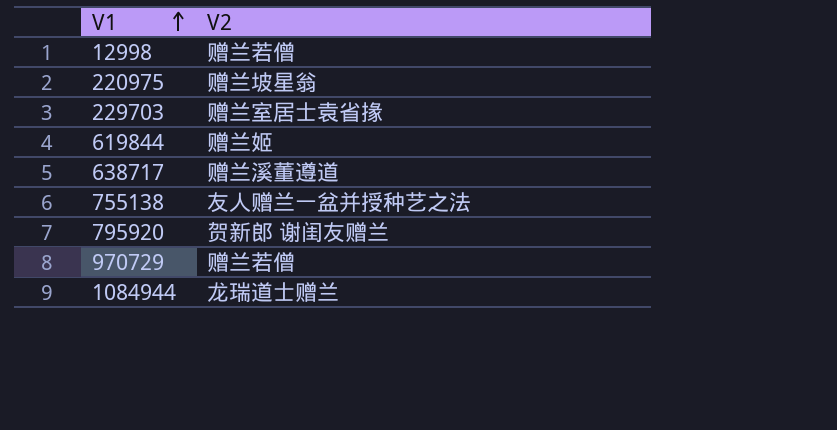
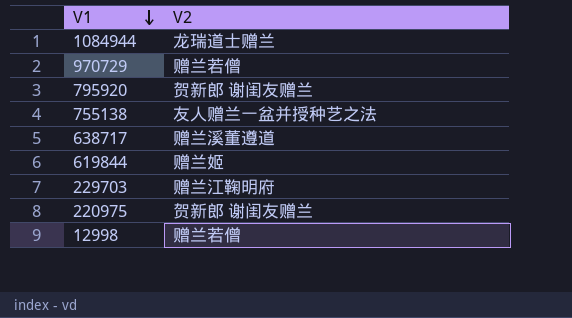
row order: V1 ascending -> V1 descending
229703 | V2: 赠兰室居士袁省掾 -> 赠兰江鞠明府
220975 | V2: 赠兰坡星翁 -> 贺新郎 谢闺友赠兰

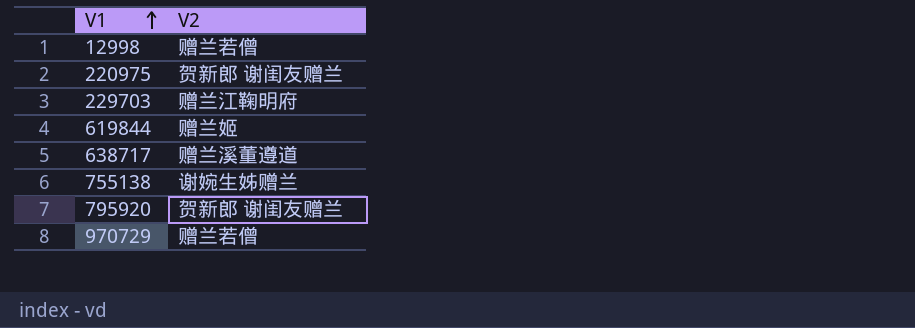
row order: V1 descending -> V1 ascending
row 1084944: 龙瑞道士赠兰 -> none
755138 | V2: 友人赠兰一盆并授种艺之法 -> 谢婉生姊赠兰

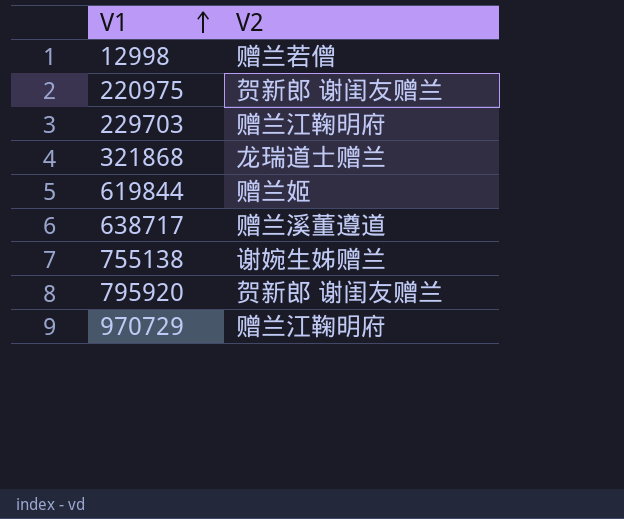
row 321868: none -> 龙瑞道士赠兰
970729 | V2: 赠兰若僧 -> 赠兰江鞠明府

